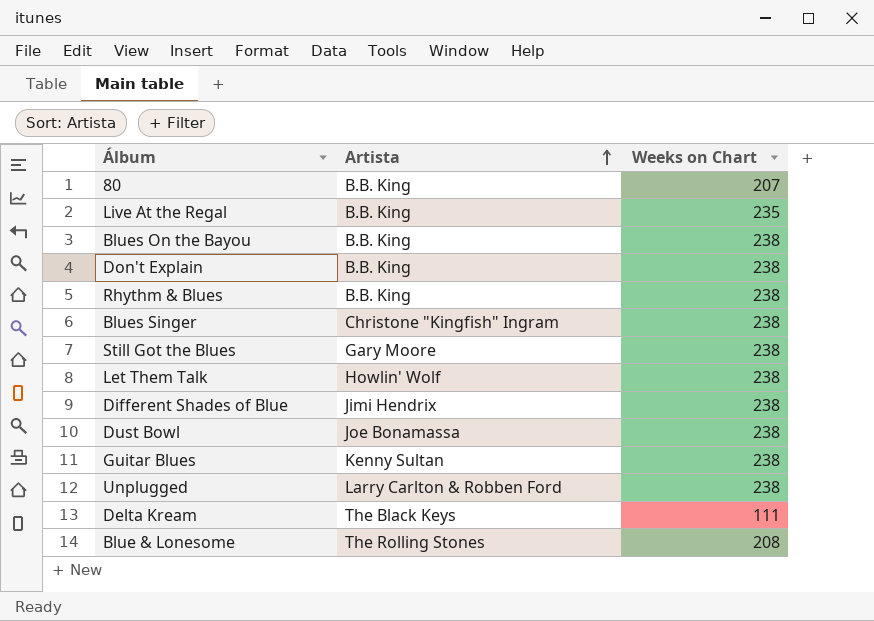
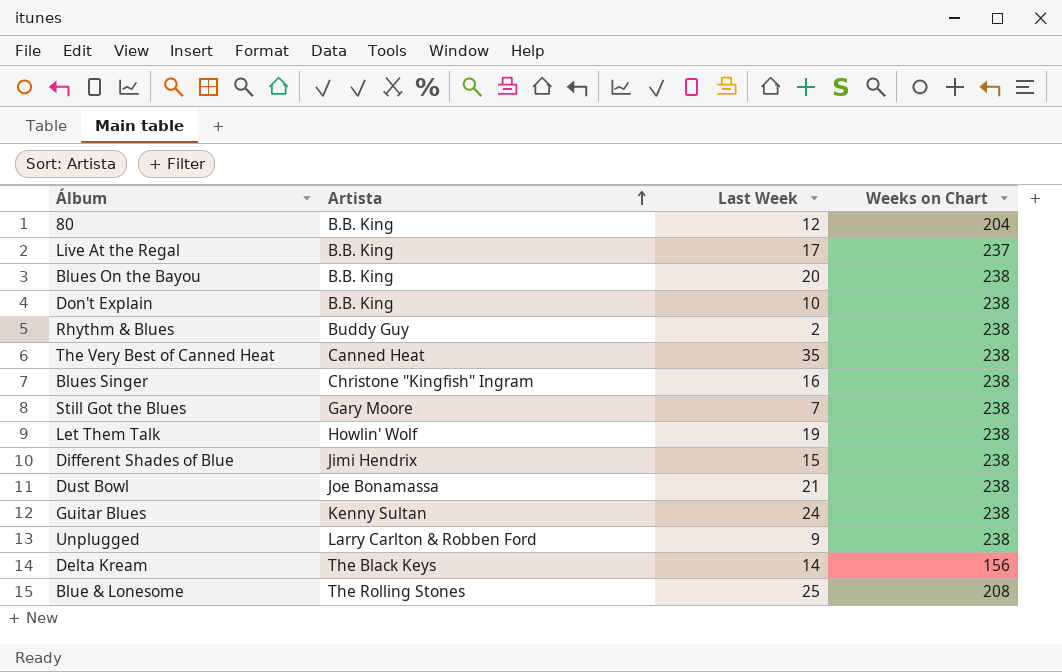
column Last Week | position: none -> 3
80 | Weeks on Chart: 207 -> 204
Live At the Regal | Weeks on Chart: 235 -> 237
Rhythm & Blues | Artista: B.B. King -> Buddy Guy
row The Very Best of Canned Heat: none -> Canned Heat | 35 | 238
Delta Kream | Weeks on Chart: 111 -> 156

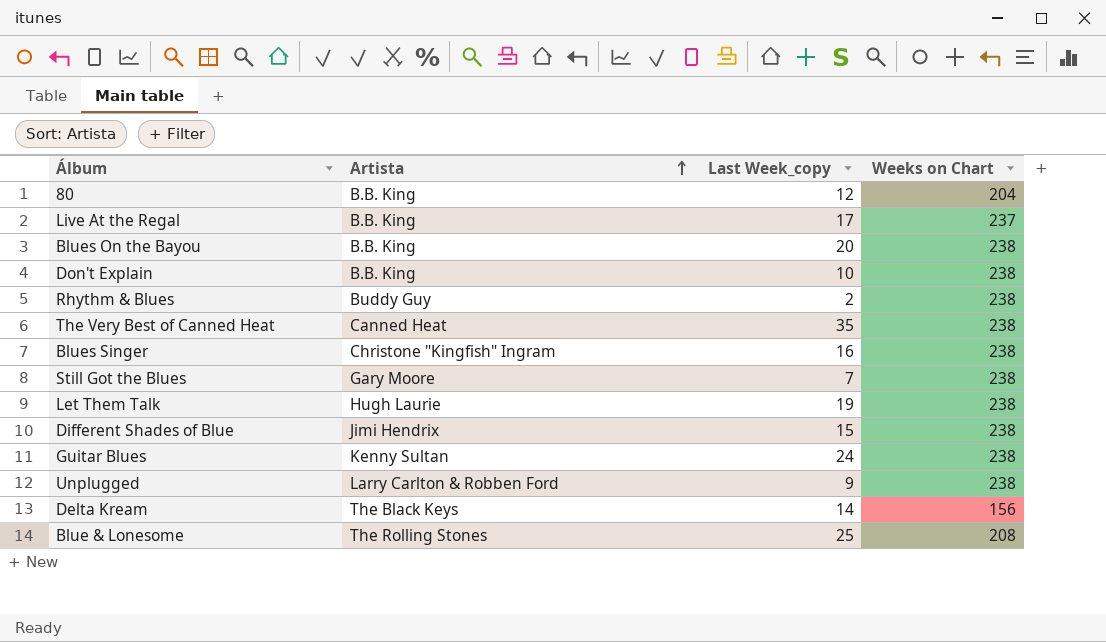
column name: Last Week -> Last Week_copy
row Dust Bowl: Joe Bonamassa | 21 | 238 -> none
Let Them Talk | Artista: Howlin' Wolf -> Hugh Laurie

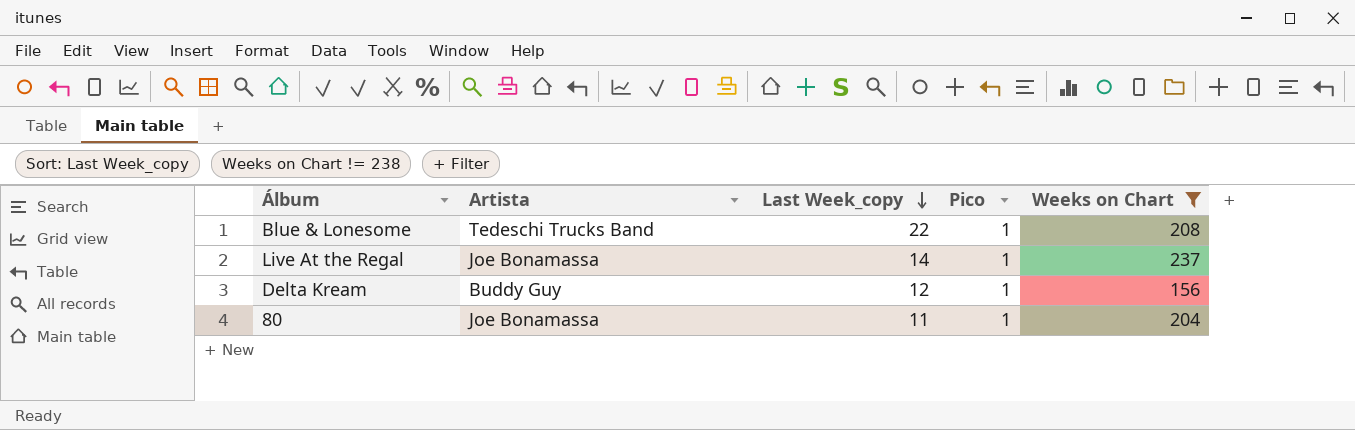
filter: none -> Weeks on Chart != 238
row order: Artista ascending -> Last Week_copy descending
column Pico | position: none -> 4
Blue & Lonesome | Artista: The Rolling Stones -> Tedeschi Trucks Band
Blue & Lonesome | Last Week_copy: 25 -> 22
Live At the Regal | Artista: B.B. King -> Joe Bonamassa
Live At the Regal | Last Week_copy: 17 -> 14
Delta Kream | Artista: The Black Keys -> Buddy Guy
Delta Kream | Last Week_copy: 14 -> 12
80 | Artista: B.B. King -> Joe Bonamassa
80 | Last Week_copy: 12 -> 11

